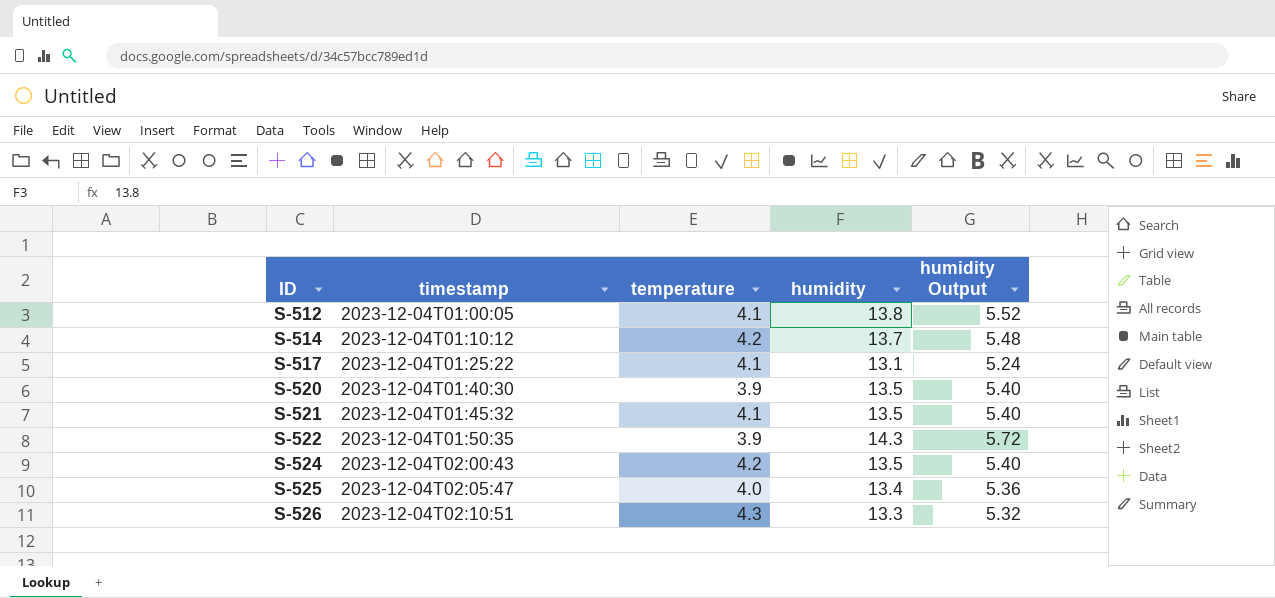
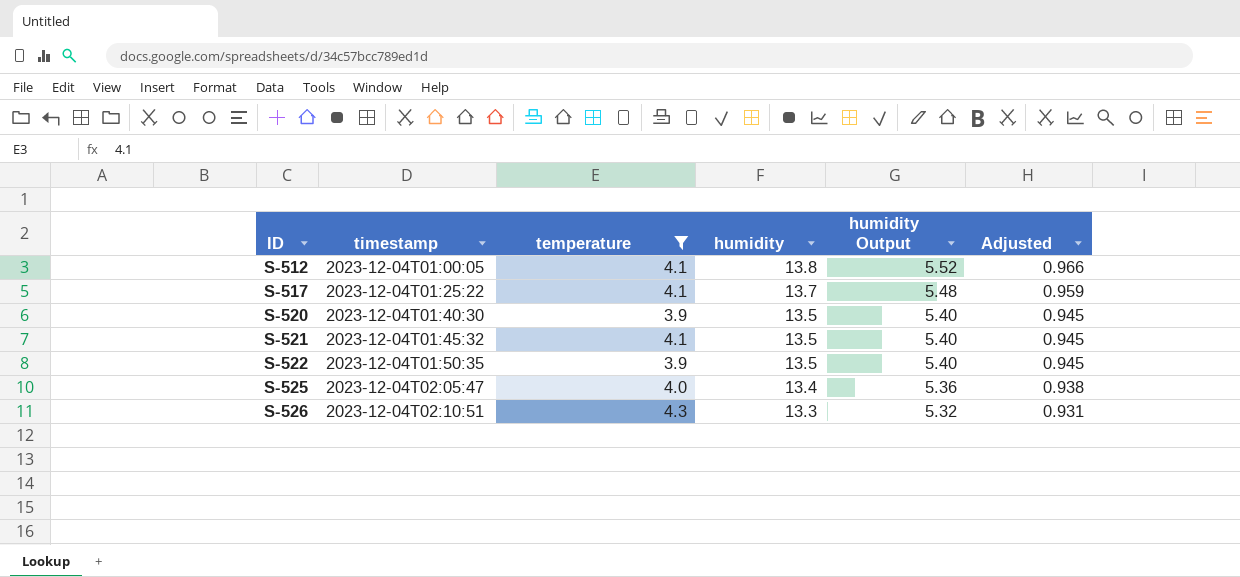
filter: none -> temperature != 4.2
column Adjusted | formula: none -> [humidity] * 0.07
S-517 | humidity: 13.1 -> 13.7
S-517 | humidity Output: 5.24 -> 5.48
S-522 | humidity: 14.3 -> 13.5
S-522 | humidity Output: 5.72 -> 5.40

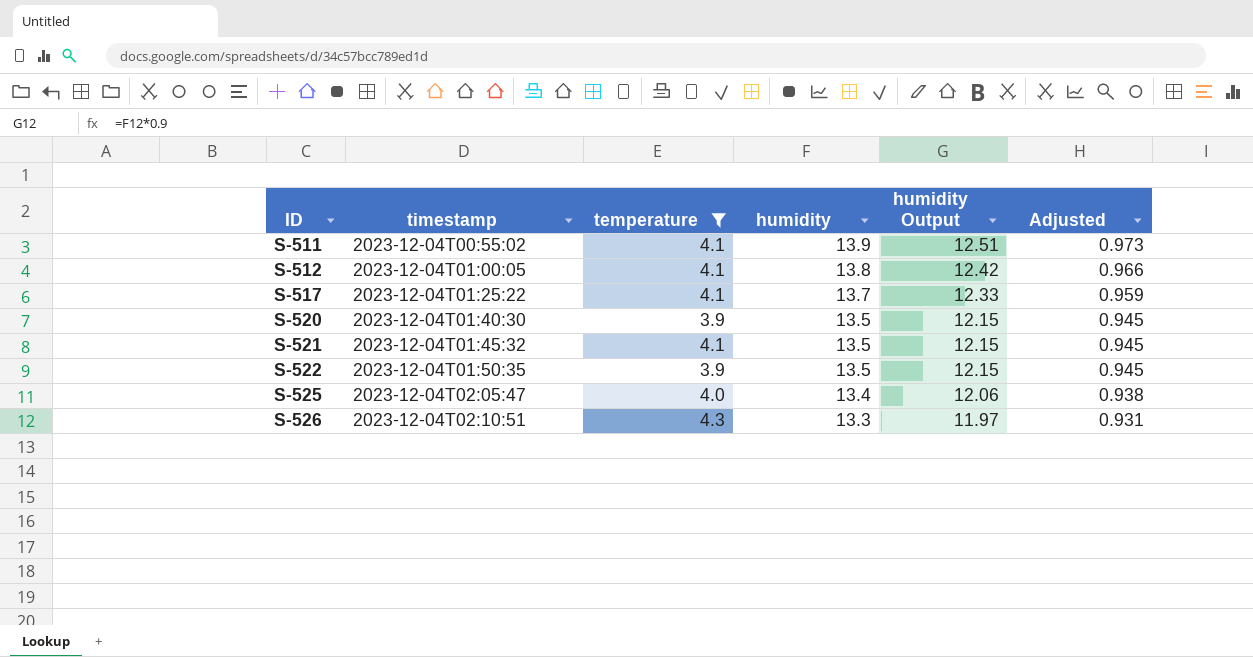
column humidity Output | formula: [humidity] * 0.4 -> [humidity] * 0.9
row S-511: none -> 2023-12-04T00:55:02 | 4.1 | 13.9 | 12.51 | 0.973

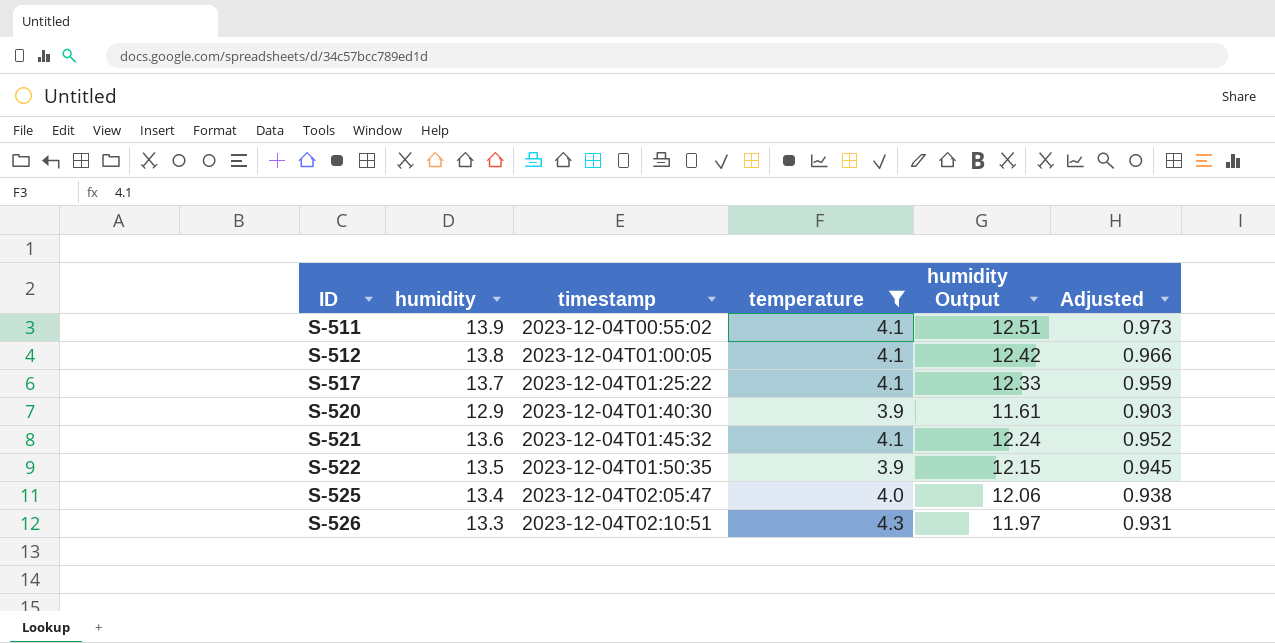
column humidity | position: 4 -> 2
S-520 | humidity: 13.5 -> 12.9
S-520 | humidity Output: 12.15 -> 11.61
S-520 | Adjusted: 0.945 -> 0.903
S-521 | humidity: 13.5 -> 13.6
S-521 | humidity Output: 12.15 -> 12.24
S-521 | Adjusted: 0.945 -> 0.952

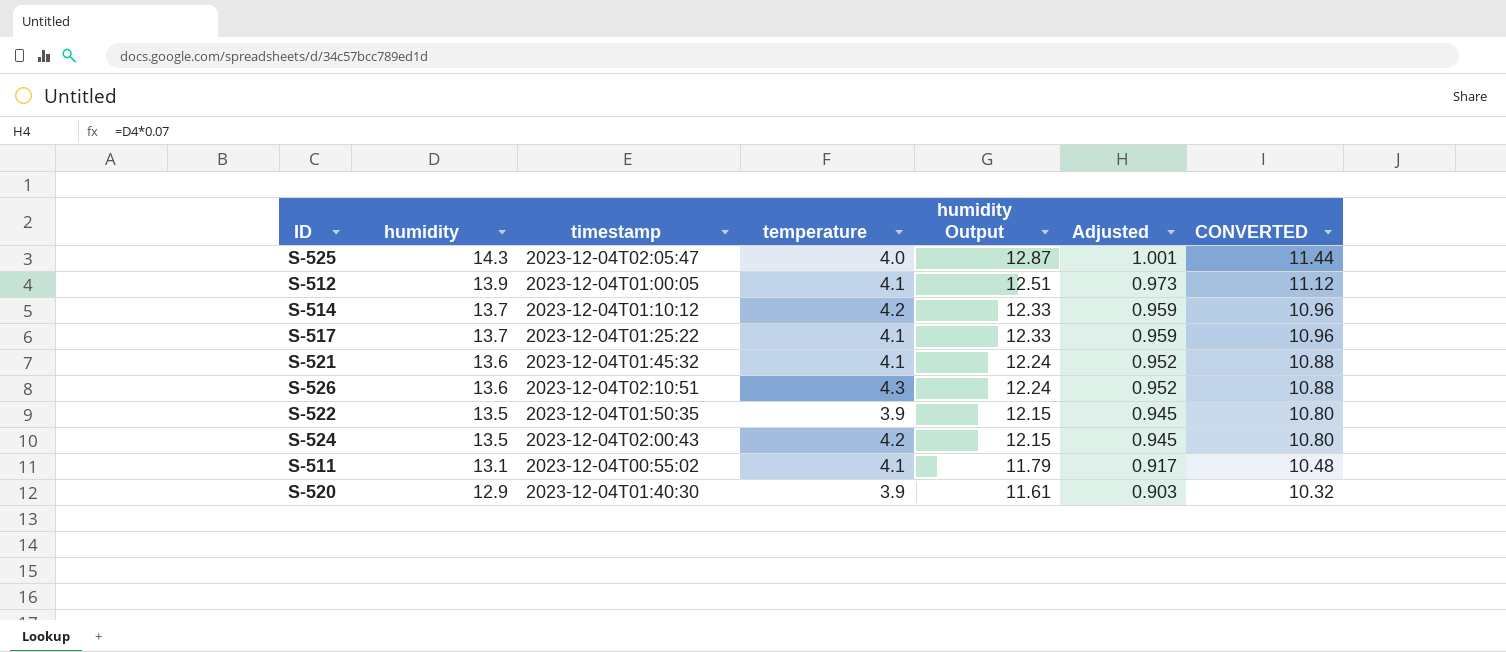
filter: temperature != 4.2 -> none
row order: ID ascending -> humidity descending
column CONVERTED | formula: none -> [humidity] * 0.8
S-525 | humidity: 13.4 -> 14.3
S-525 | humidity Output: 12.06 -> 12.87
S-525 | Adjusted: 0.938 -> 1.001
S-512 | humidity: 13.8 -> 13.9
S-512 | humidity Output: 12.42 -> 12.51
S-512 | Adjusted: 0.966 -> 0.973
S-526 | humidity: 13.3 -> 13.6
S-526 | humidity Output: 11.97 -> 12.24
S-526 | Adjusted: 0.931 -> 0.952
S-511 | humidity: 13.9 -> 13.1
S-511 | humidity Output: 12.51 -> 11.79
S-511 | Adjusted: 0.973 -> 0.917

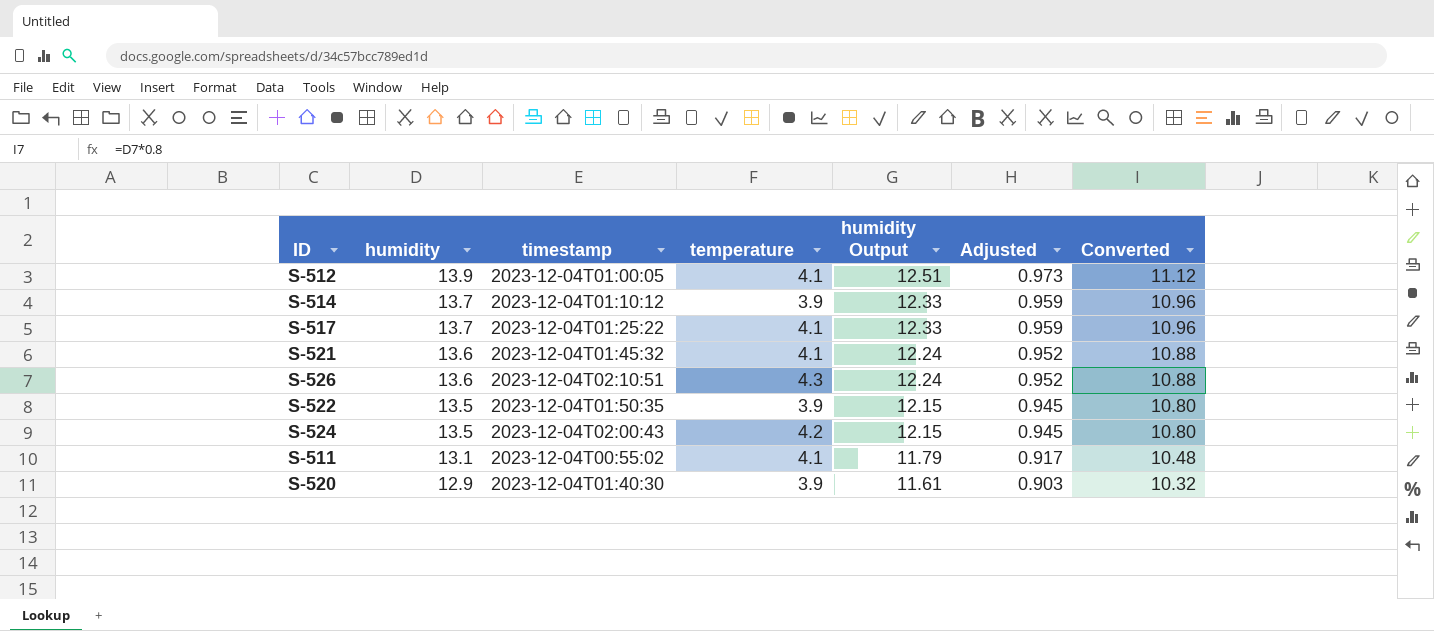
column name: CONVERTED -> Converted
row S-525: 14.3 | 2023-12-04T02:05:47 | 4.0 | 12.87 | 1.001 | 11.44 -> none
S-514 | temperature: 4.2 -> 3.9

